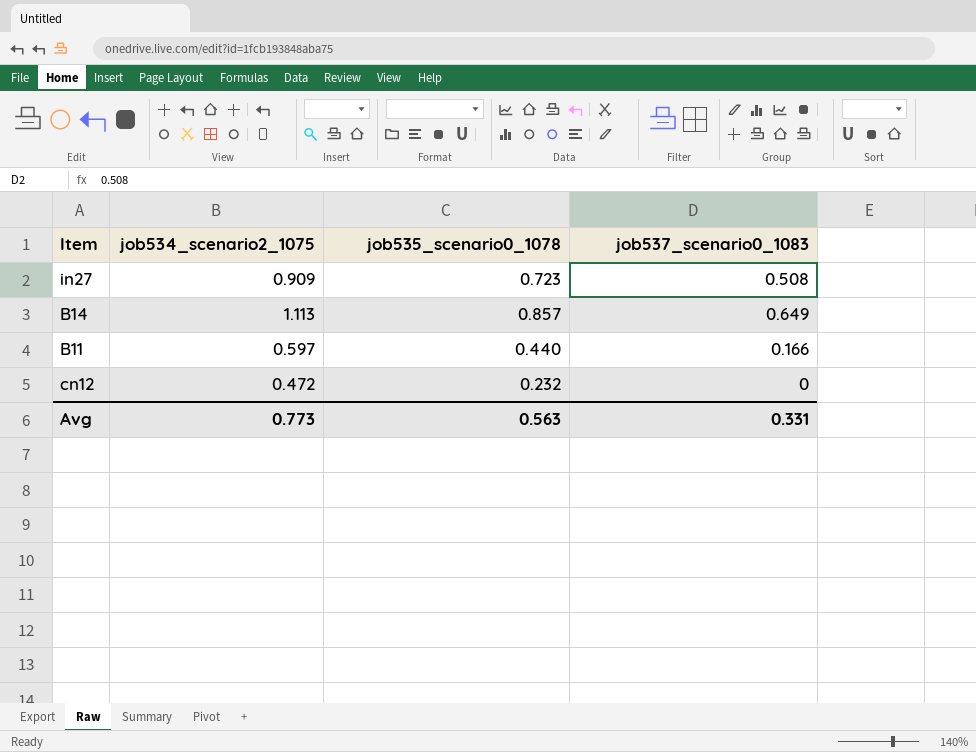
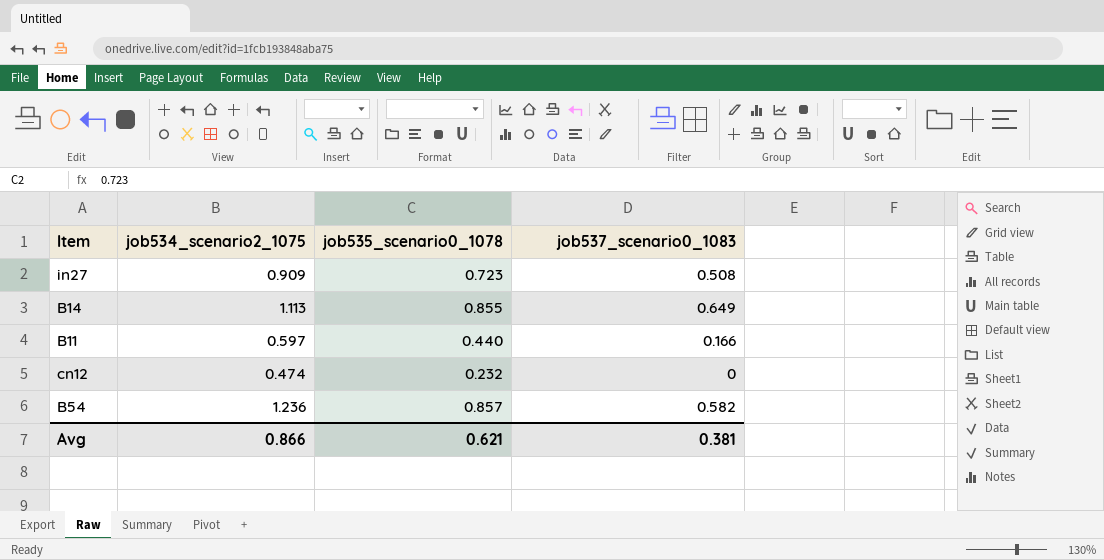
B14 | job535_scenario0_1078: 0.857 -> 0.855
cn12 | job534_scenario2_1075: 0.472 -> 0.474
row B54: none -> 1.236 | 0.857 | 0.582
Avg | job534_scenario2_1075: 0.773 -> 0.866
Avg | job535_scenario0_1078: 0.563 -> 0.621
Avg | job537_scenario0_1083: 0.331 -> 0.381

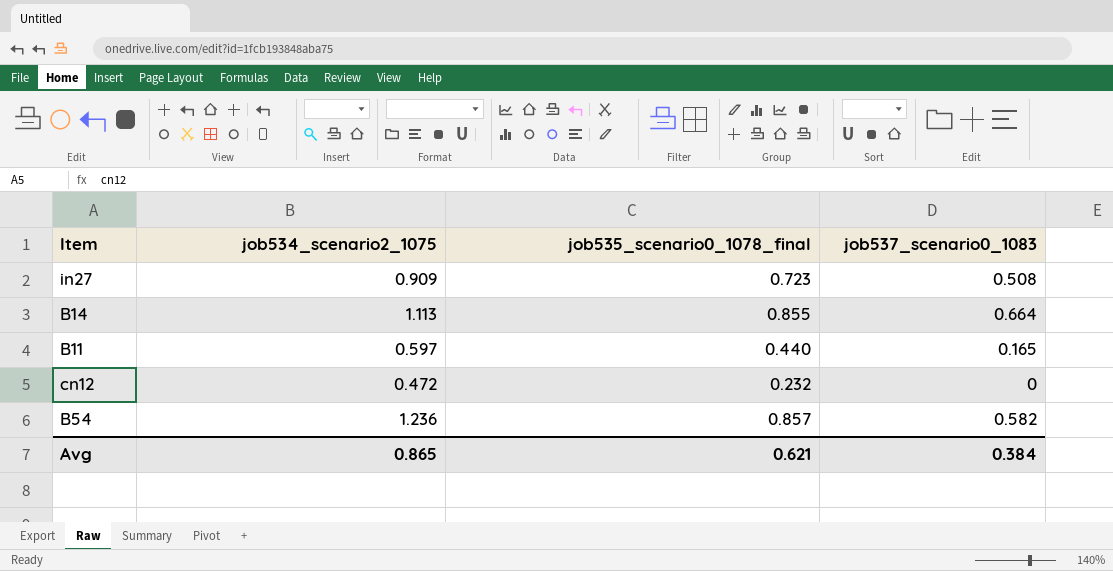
column name: job535_scenario0_1078 -> job535_scenario0_1078_final
B14 | job537_scenario0_1083: 0.649 -> 0.664
B11 | job537_scenario0_1083: 0.166 -> 0.165
cn12 | job534_scenario2_1075: 0.474 -> 0.472
Avg | job534_scenario2_1075: 0.866 -> 0.865
Avg | job537_scenario0_1083: 0.381 -> 0.384

